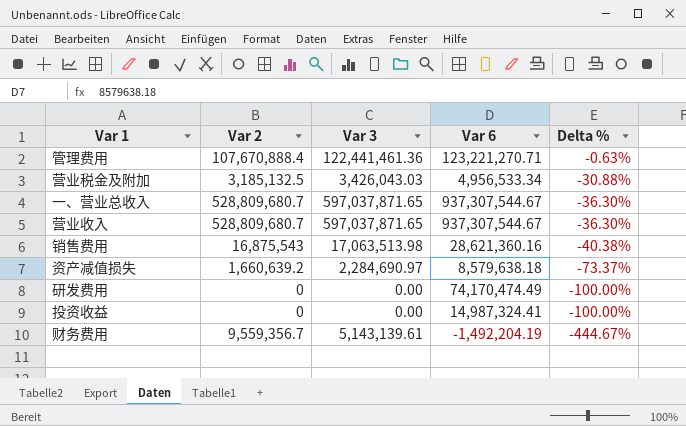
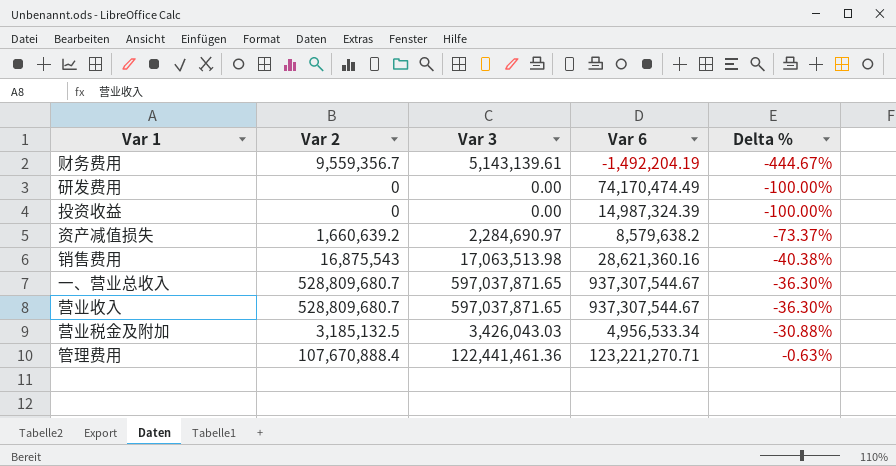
row order: Delta % descending -> Delta % ascending
投资收益 | Var 6: 14,987,324.41 -> 14,987,324.39
资产减值损失 | Var 6: 8,579,638.18 -> 8,579,638.2

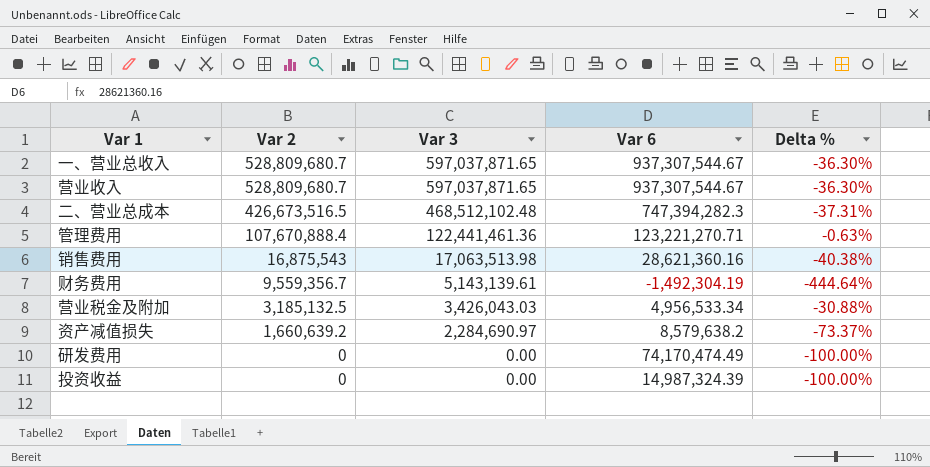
row order: Delta % ascending -> Var 2 descending
row 二、营业总成本: none -> 426,673,516.5 | 468,512,102.48 | 747,394,282.3 | -37.31%
财务费用 | Var 6: -1,492,204.19 -> -1,492,304.19
财务费用 | Delta %: -444.67% -> -444.64%

